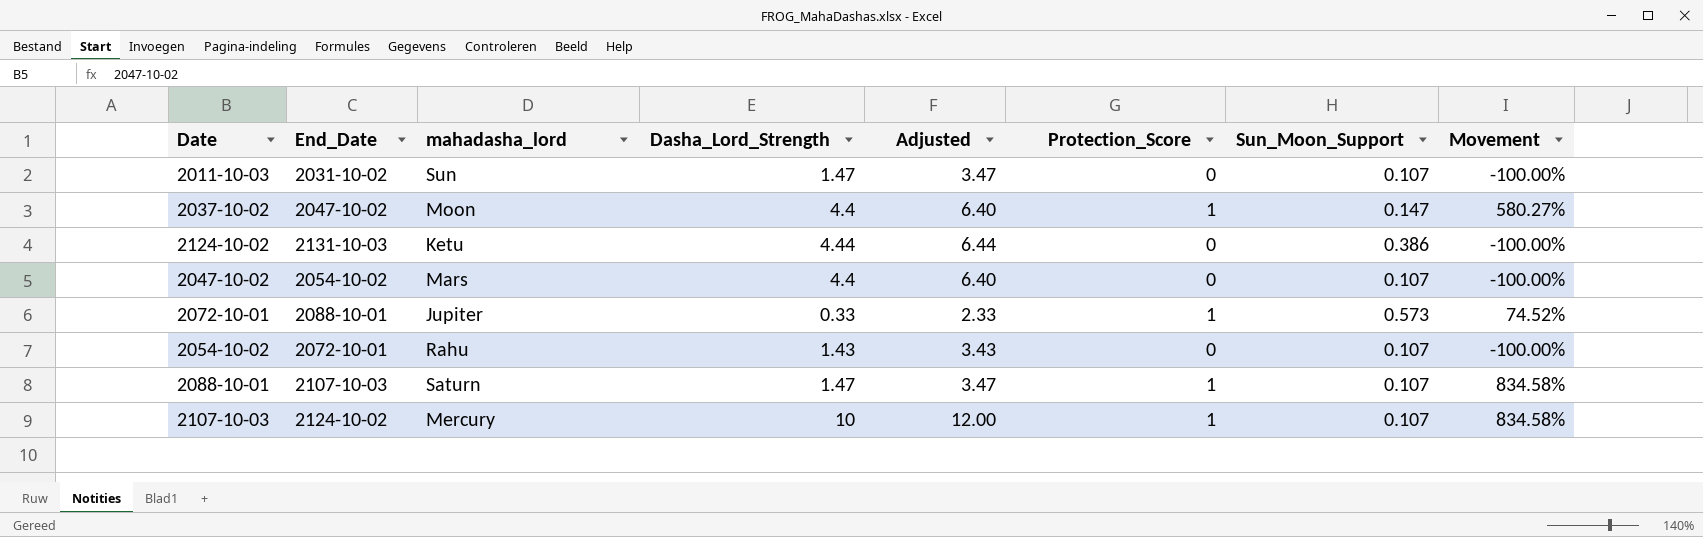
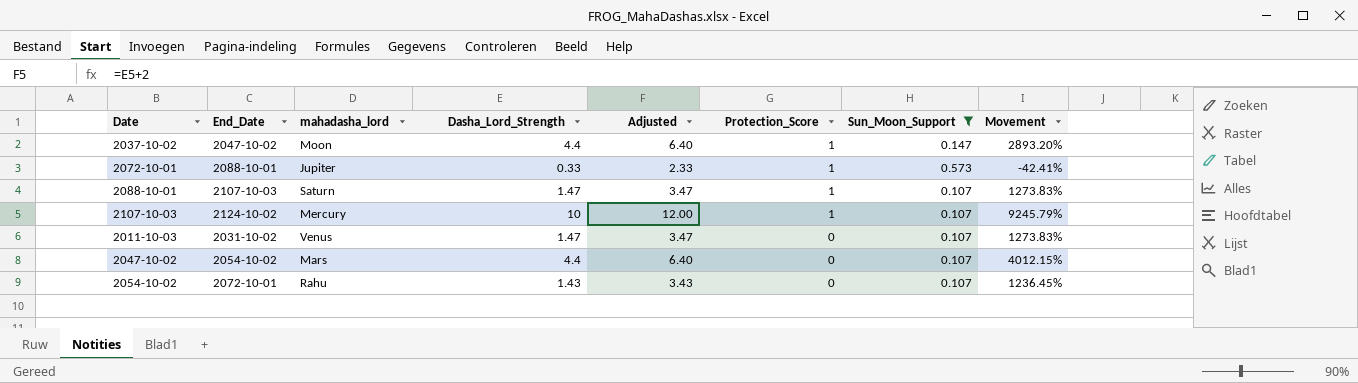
filter: none -> Sun_Moon_Support != 0.386
row order: none -> Protection_Score descending
column Movement | formula: ([Protection_Score] - [Sun_Moon_Support]) / [Sun_Moon_Support] -> ([Dasha_Lord_Strength] - [Sun_Moon_Support]) / [Sun_Moon_Support]
2011-10-03 | mahadasha_lord: Sun -> Venus

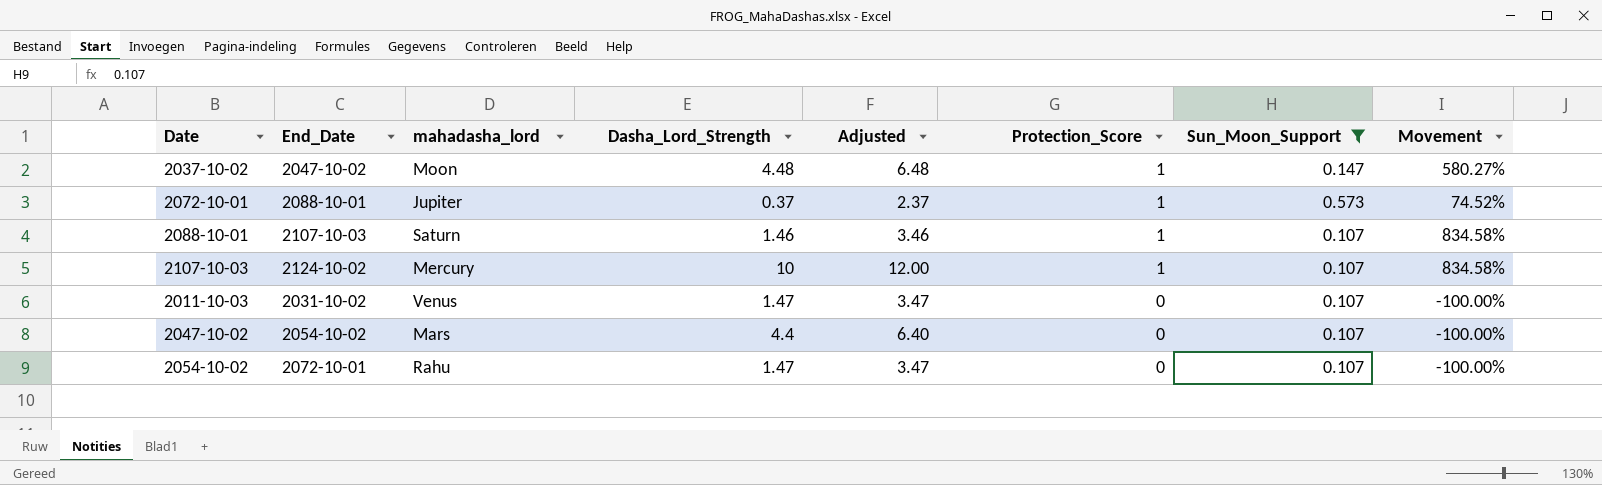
column Movement | formula: ([Dasha_Lord_Strength] - [Sun_Moon_Support]) / [Sun_Moon_Support] -> ([Protection_Score] - [Sun_Moon_Support]) / [Sun_Moon_Support]
2037-10-02 | Dasha_Lord_Strength: 4.4 -> 4.48
2037-10-02 | Adjusted: 6.40 -> 6.48
2072-10-01 | Dasha_Lord_Strength: 0.33 -> 0.37
2072-10-01 | Adjusted: 2.33 -> 2.37
2088-10-01 | Dasha_Lord_Strength: 1.47 -> 1.46
2088-10-01 | Adjusted: 3.47 -> 3.46
2054-10-02 | Dasha_Lord_Strength: 1.43 -> 1.47
2054-10-02 | Adjusted: 3.43 -> 3.47

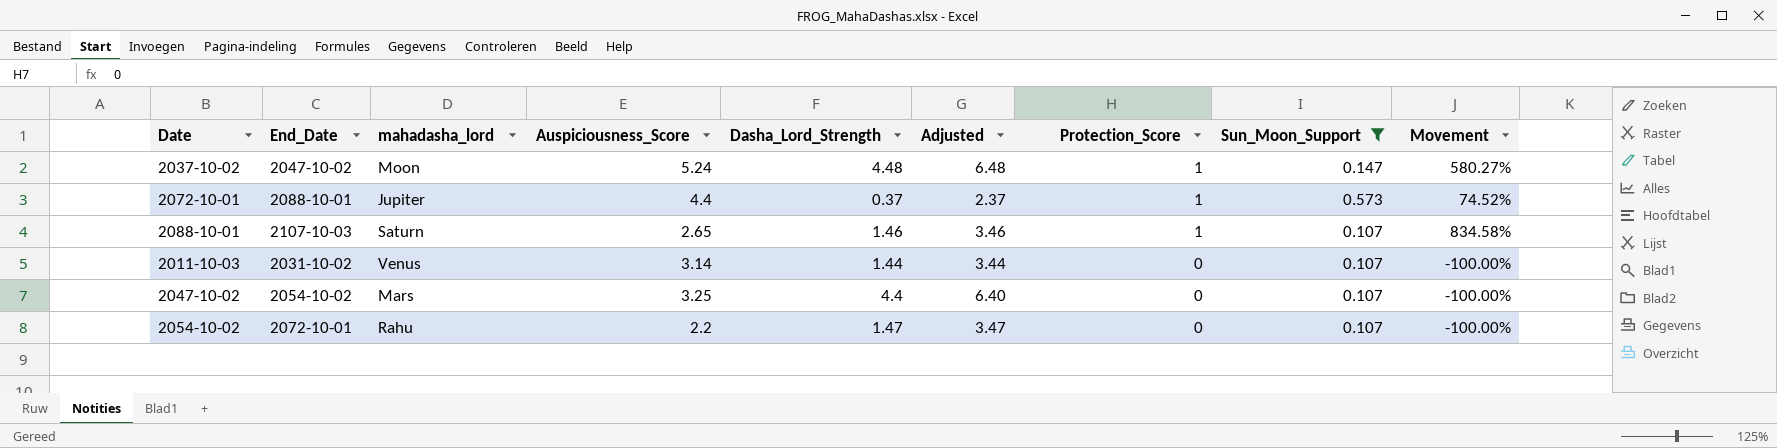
column Auspiciousness_Score | position: none -> 4
row 2107-10-03: 2124-10-02 | Mercury | 10 | 12.00 | 1 | 0.107 | 834.58% -> none
2011-10-03 | Dasha_Lord_Strength: 1.47 -> 1.44
2011-10-03 | Adjusted: 3.47 -> 3.44

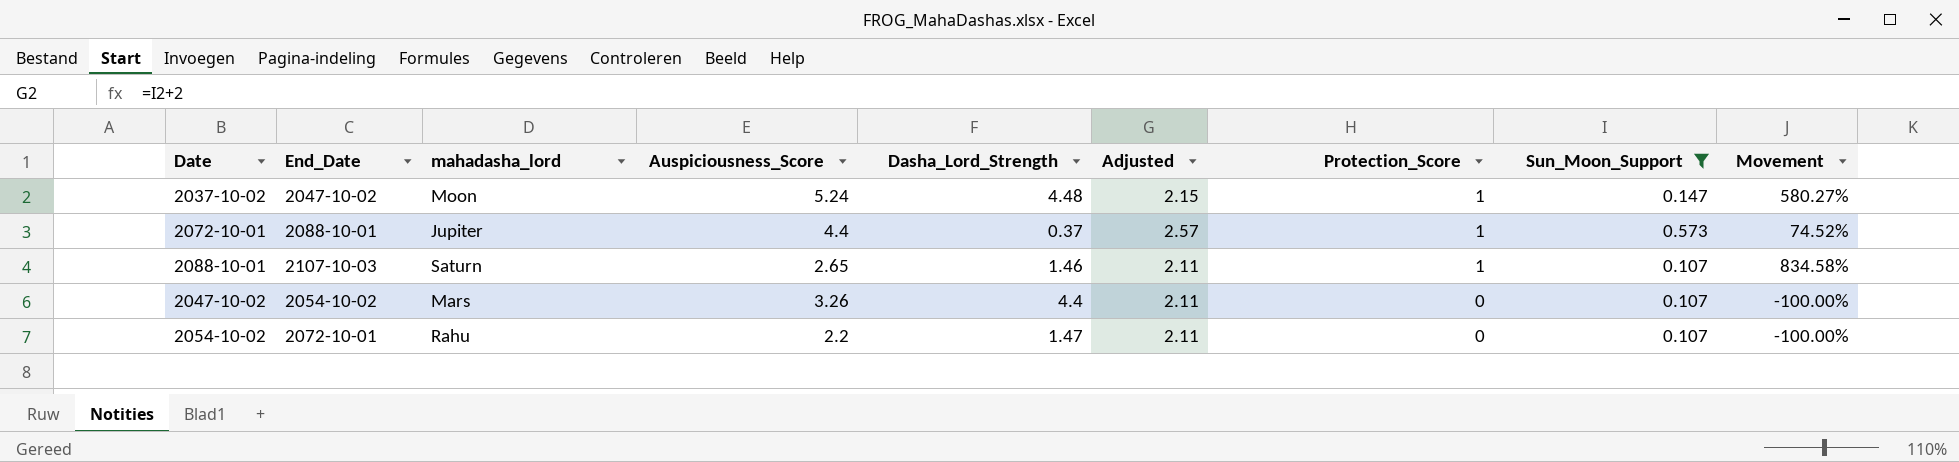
column Adjusted | formula: [Dasha_Lord_Strength] + 2 -> [Sun_Moon_Support] + 2
row 2011-10-03: 2031-10-02 | Venus | 3.14 | 1.44 | 3.44 | 0 | 0.107 | -100.00% -> none
2047-10-02 | Auspiciousness_Score: 3.25 -> 3.26

